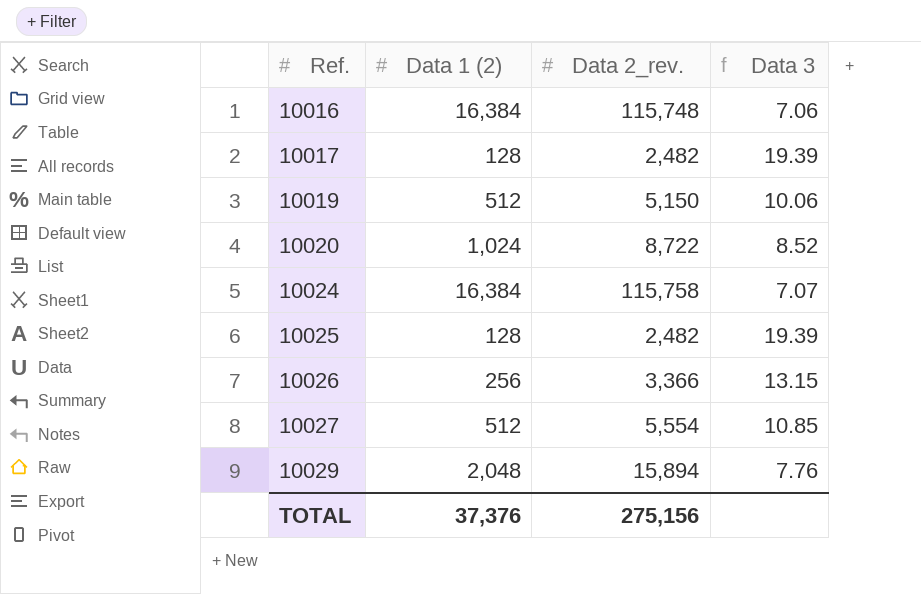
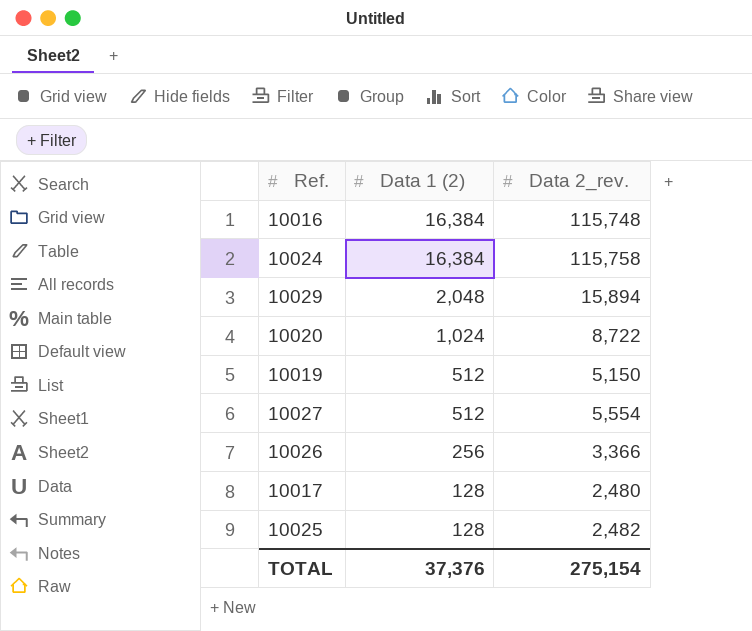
row order: Ref. ascending -> Data 1 (2) descending
column Data 3 | formula: [Data 2_rev.] / [Data 1 (2)] -> none
10017 | Data 2_rev.: 2,482 -> 2,480
TOTAL | Data 2_rev.: 275,156 -> 275,154

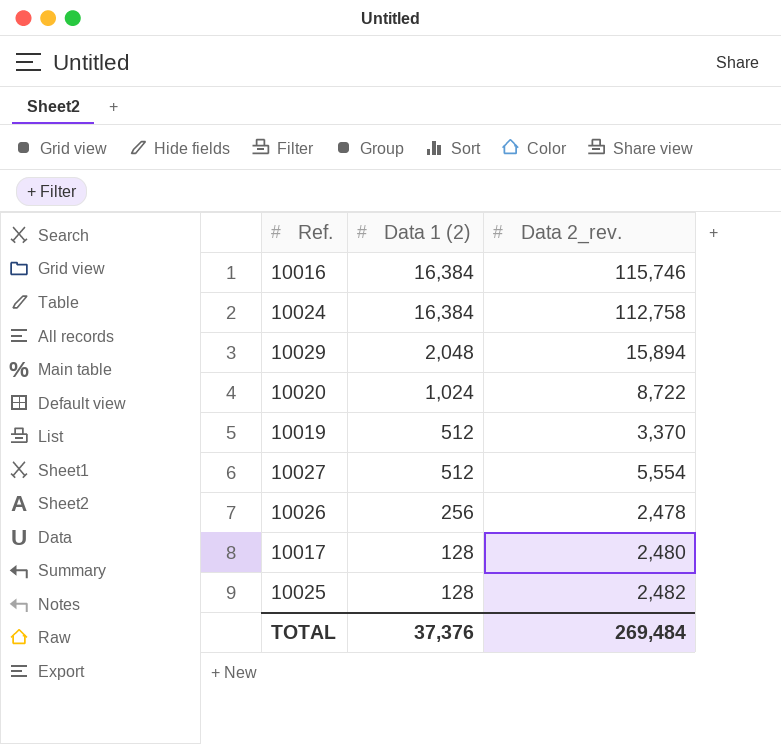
10016 | Data 2_rev.: 115,748 -> 115,746
10024 | Data 2_rev.: 115,758 -> 112,758
10019 | Data 2_rev.: 5,150 -> 3,370
10026 | Data 2_rev.: 3,366 -> 2,478
TOTAL | Data 2_rev.: 275,154 -> 269,484

